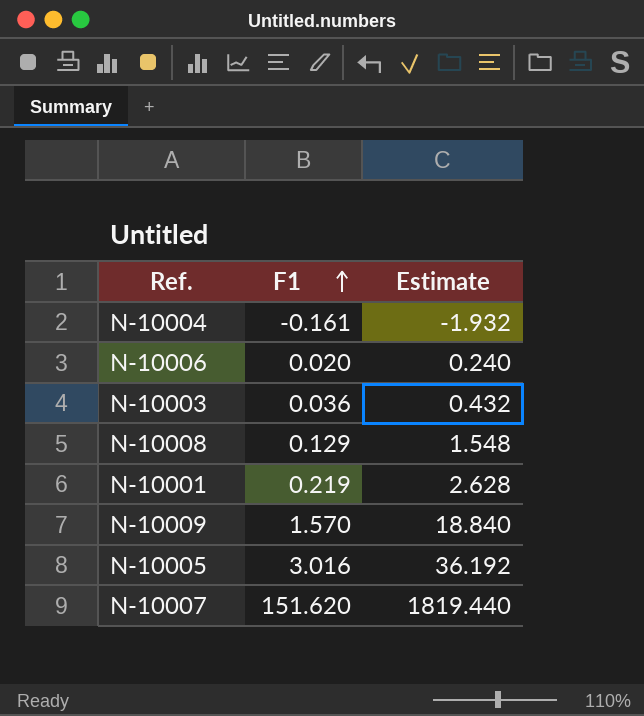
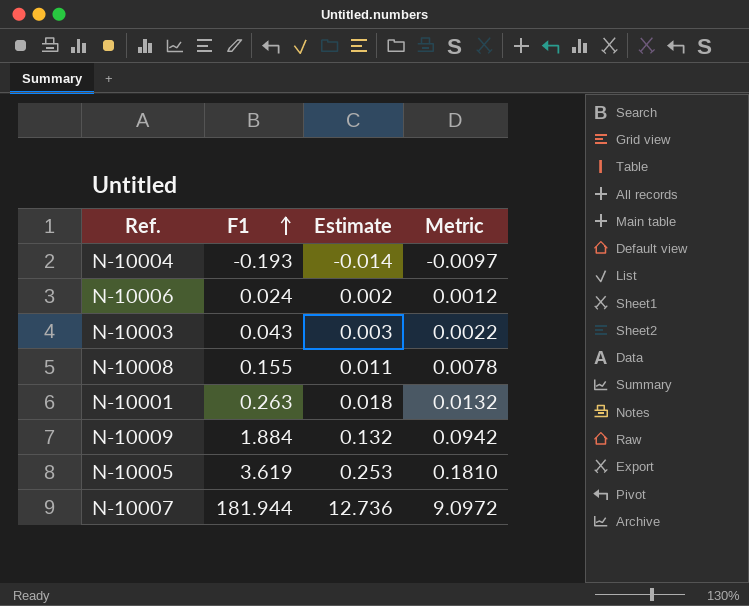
column Estimate | formula: [F1] * 12 -> [F1] * 0.07
column Metric | formula: none -> [F1] * 0.05
N-10004 | F1: -0.161 -> -0.193
N-10006 | F1: 0.020 -> 0.024
N-10003 | F1: 0.036 -> 0.043
N-10008 | F1: 0.129 -> 0.155
N-10001 | F1: 0.219 -> 0.263
N-10009 | F1: 1.570 -> 1.884
N-10005 | F1: 3.016 -> 3.619
N-10007 | F1: 151.620 -> 181.944

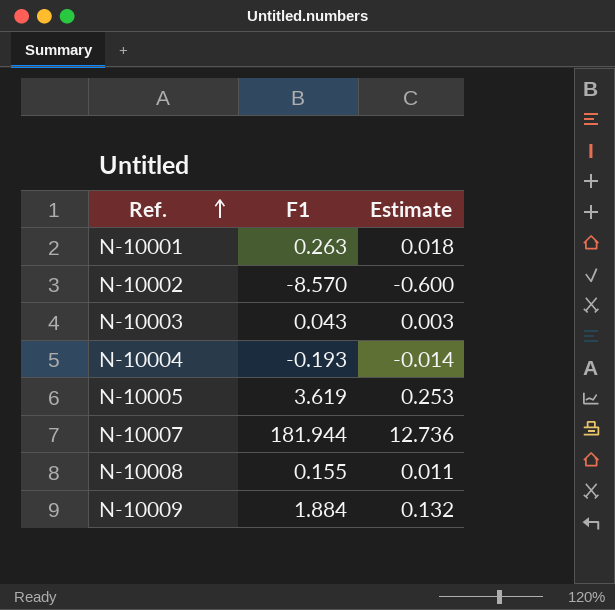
row order: F1 ascending -> Ref. ascending
column Metric | formula: [F1] * 0.05 -> none
row N-10006: 0.024 | 0.002 | 0.0012 -> none
row N-10002: none -> -8.570 | -0.600

